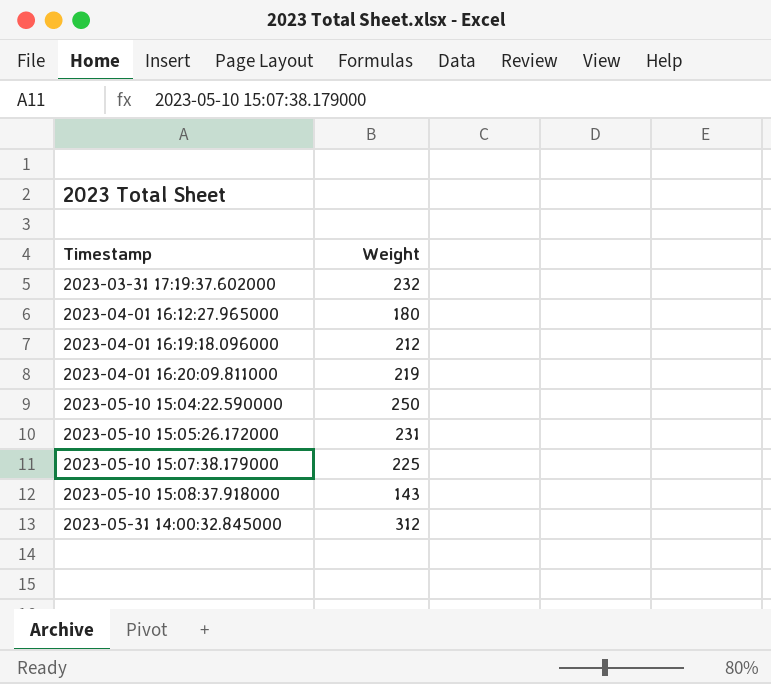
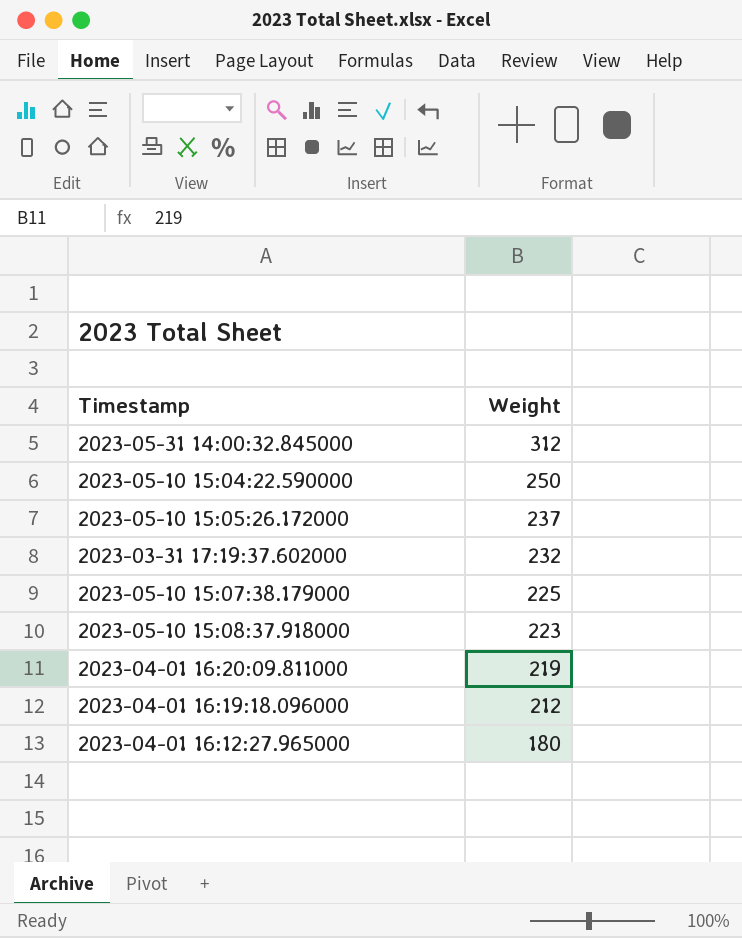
row order: Timestamp ascending -> Weight descending
2023-05-10 15:05:26.172000 | Weight: 231 -> 237
2023-05-10 15:08:37.918000 | Weight: 143 -> 223

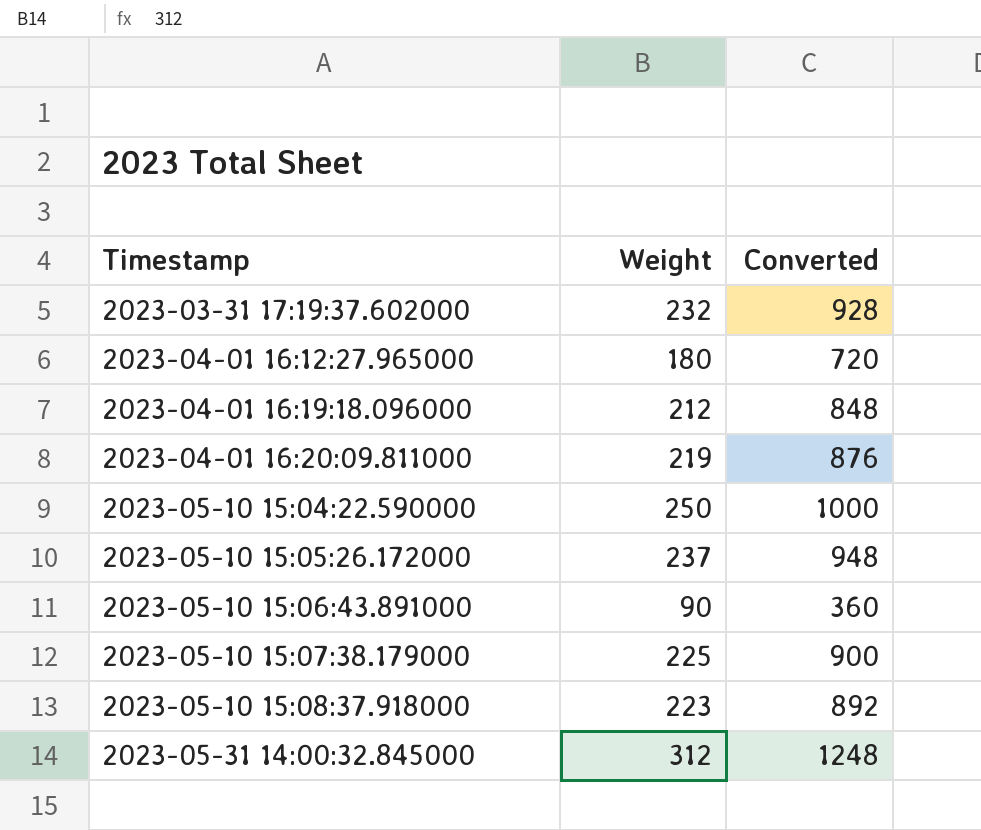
row order: Weight descending -> Timestamp ascending
column Converted | formula: none -> [Weight] * 4
row 2023-05-10 15:06:43.891000: none -> 90 | 360

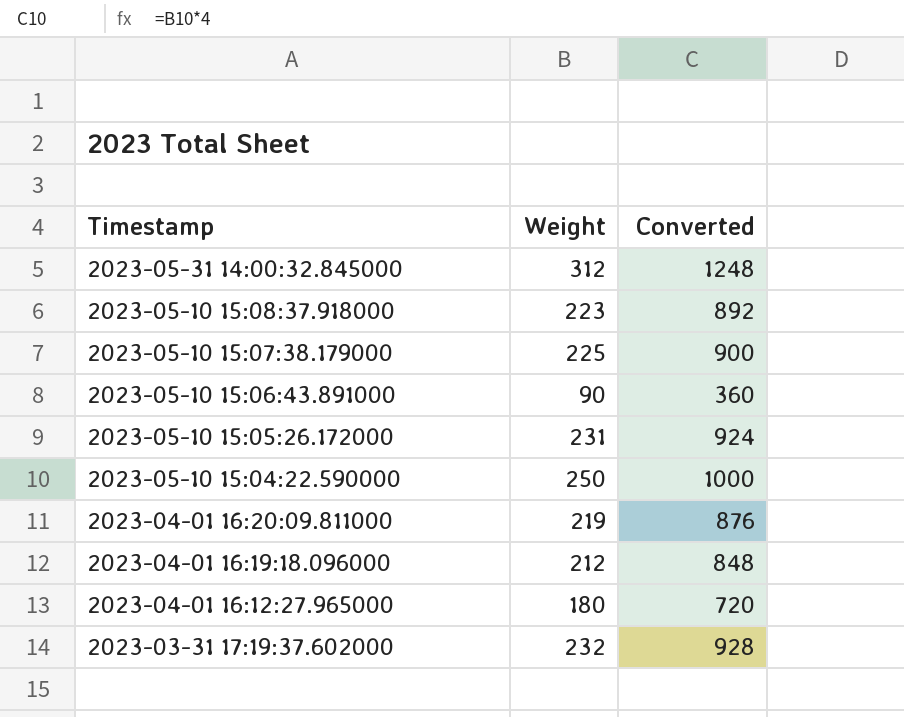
row order: Timestamp ascending -> Timestamp descending
2023-05-10 15:05:26.172000 | Weight: 237 -> 231
2023-05-10 15:05:26.172000 | Converted: 948 -> 924

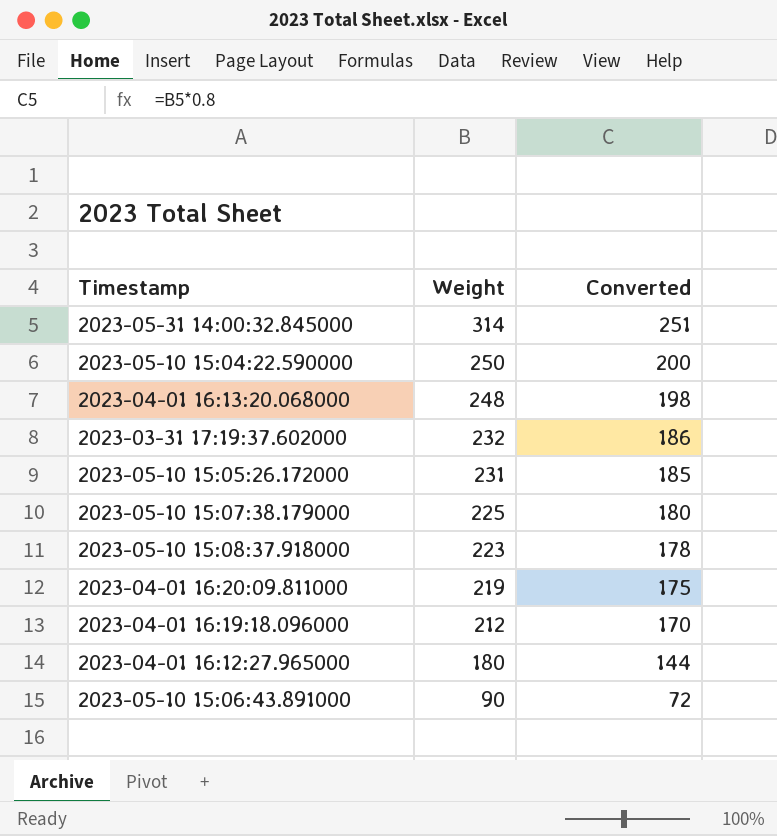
row order: Timestamp descending -> Weight descending
column Converted | formula: [Weight] * 4 -> [Weight] * 0.8
2023-05-31 14:00:32.845000 | Weight: 312 -> 314
row 2023-04-01 16:13:20.068000: none -> 248 | 198

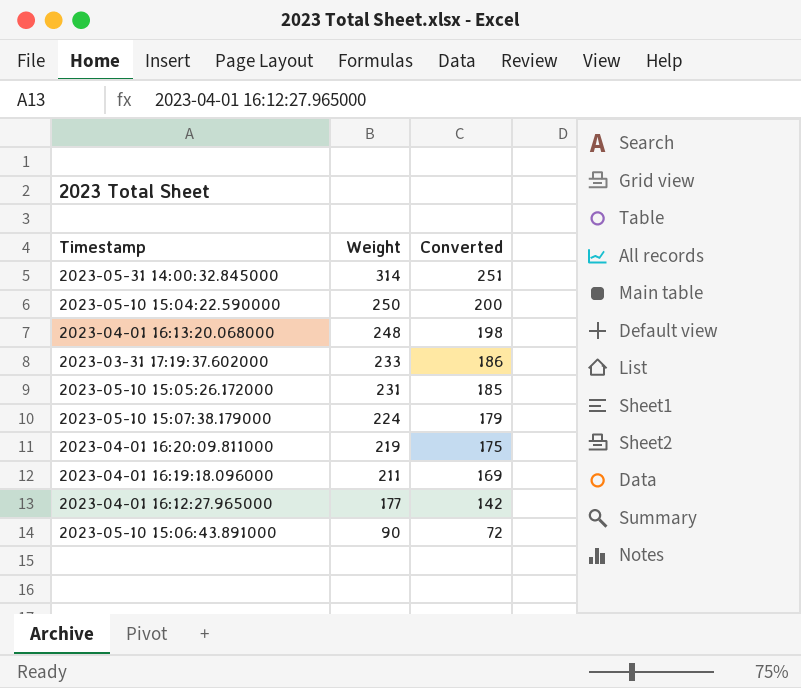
row 2023-05-10 15:08:37.918000: 223 | 178 -> none
2023-03-31 17:19:37.602000 | Weight: 232 -> 233
2023-05-10 15:07:38.179000 | Weight: 225 -> 224
2023-05-10 15:07:38.179000 | Converted: 180 -> 179
2023-04-01 16:19:18.096000 | Weight: 212 -> 211
2023-04-01 16:19:18.096000 | Converted: 170 -> 169
2023-04-01 16:12:27.965000 | Weight: 180 -> 177
2023-04-01 16:12:27.965000 | Converted: 144 -> 142

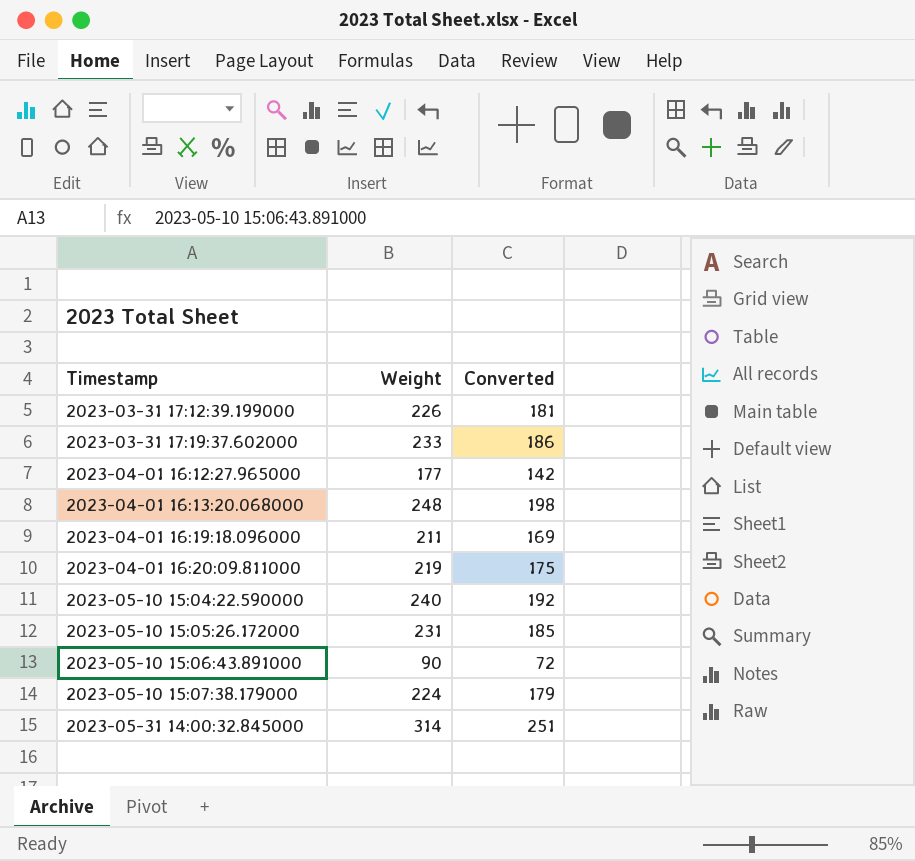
row order: Weight descending -> Timestamp ascending
row 2023-03-31 17:12:39.199000: none -> 226 | 181
2023-05-10 15:04:22.590000 | Weight: 250 -> 240
2023-05-10 15:04:22.590000 | Converted: 200 -> 192

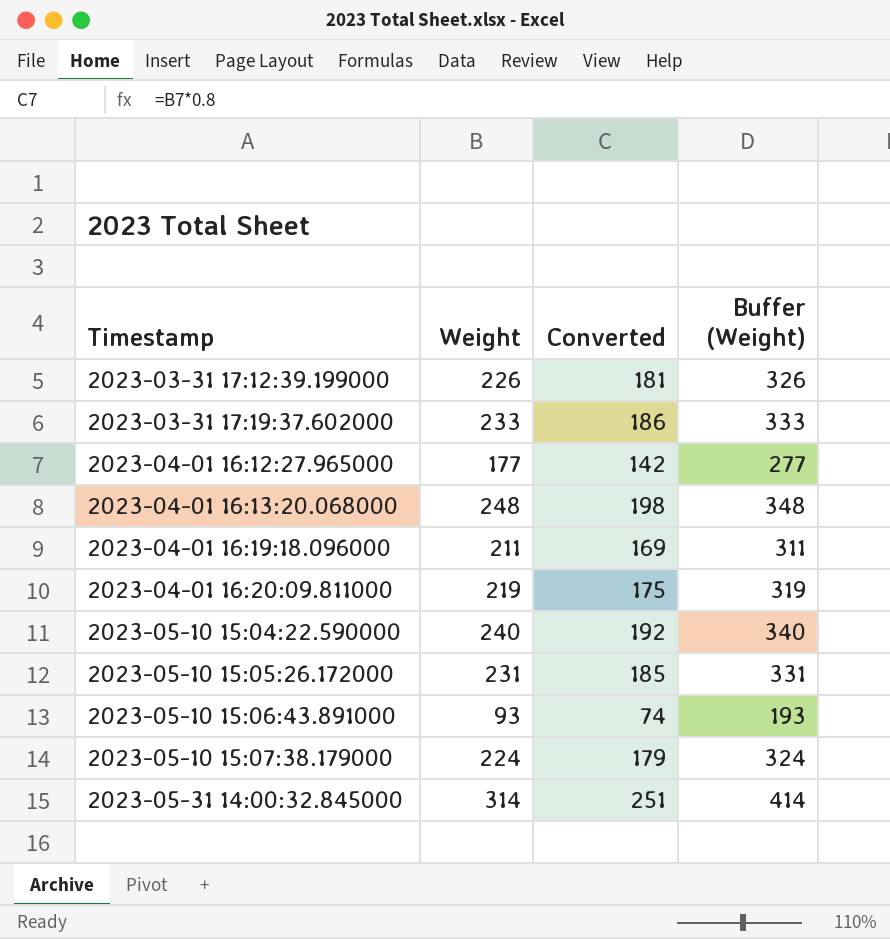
column Buffer (Weight) | formula: none -> [Weight] + 100
2023-05-10 15:06:43.891000 | Weight: 90 -> 93
2023-05-10 15:06:43.891000 | Converted: 72 -> 74

